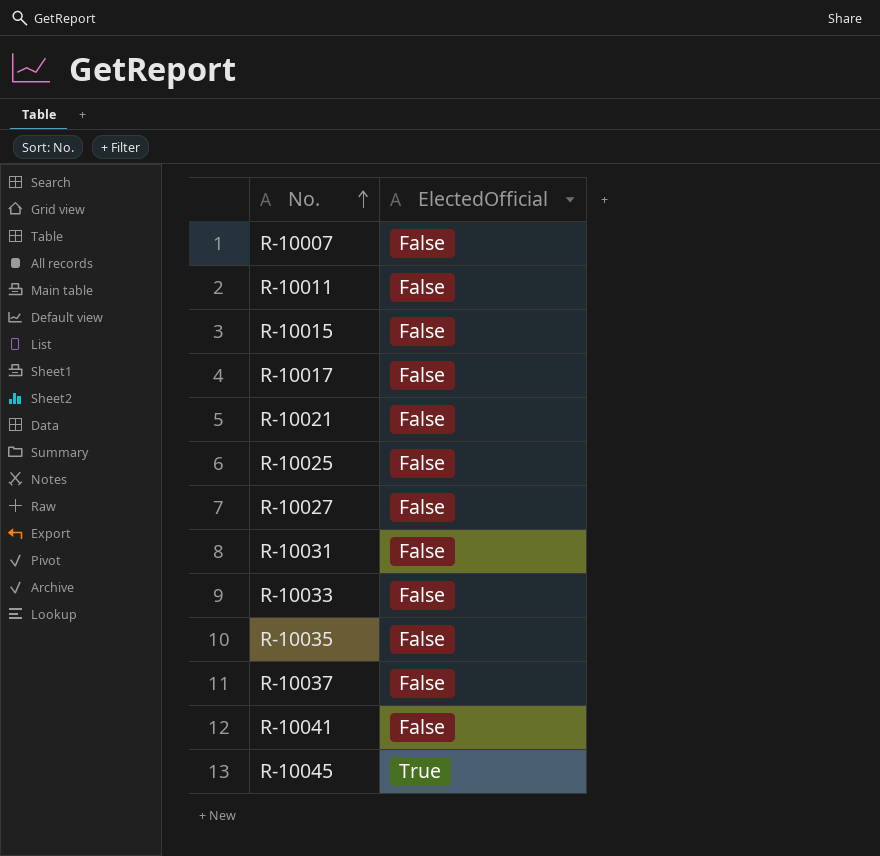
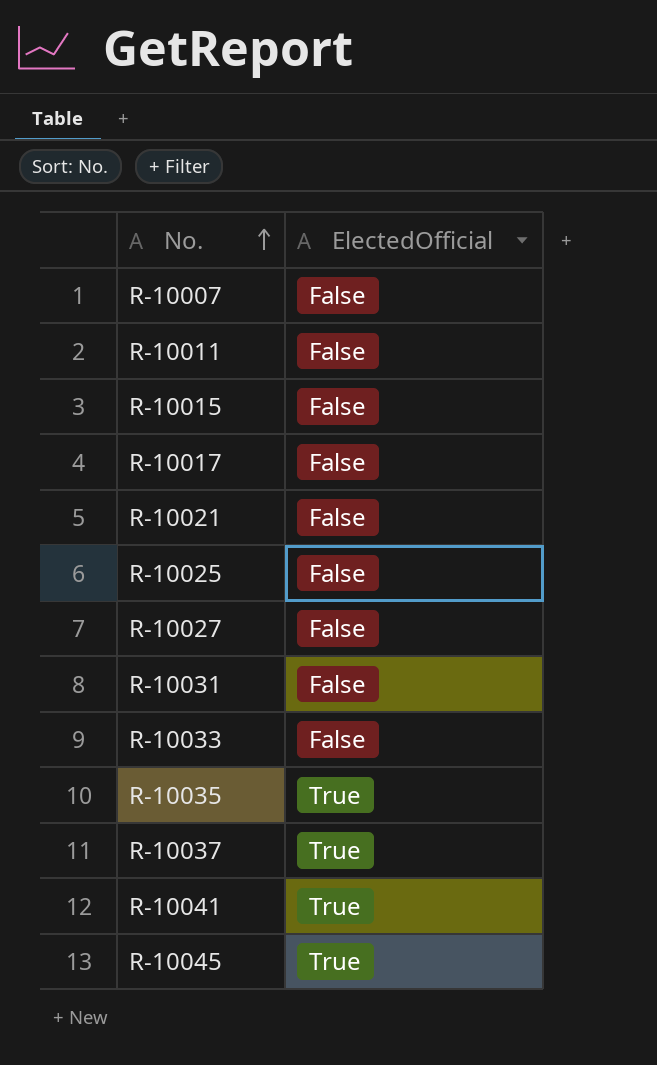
R-10035 | ElectedOfficial: False -> True
R-10037 | ElectedOfficial: False -> True
R-10041 | ElectedOfficial: False -> True

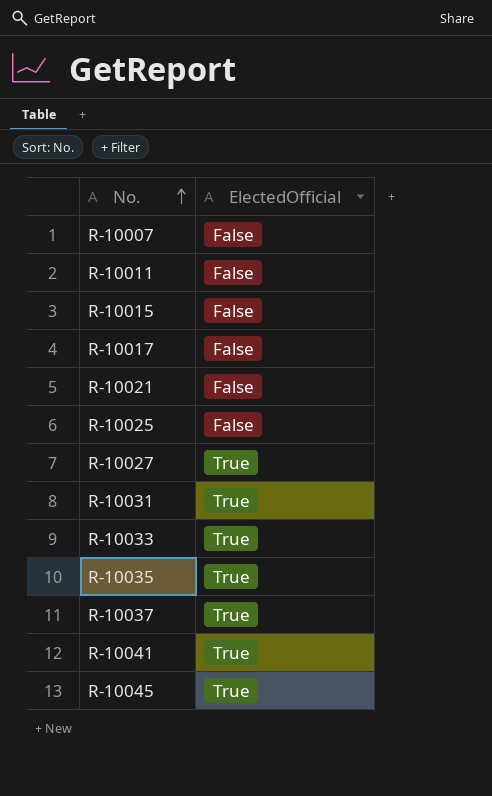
R-10027 | ElectedOfficial: False -> True
R-10031 | ElectedOfficial: False -> True
R-10033 | ElectedOfficial: False -> True

